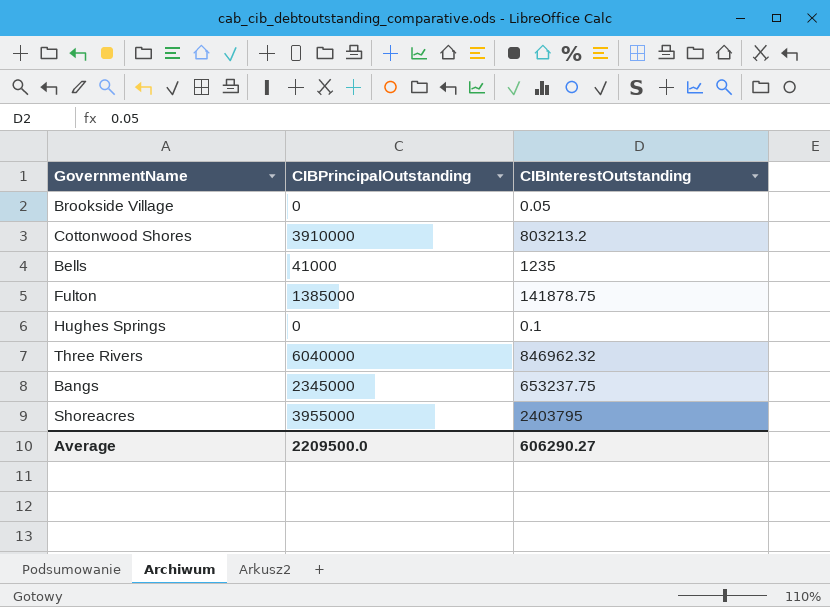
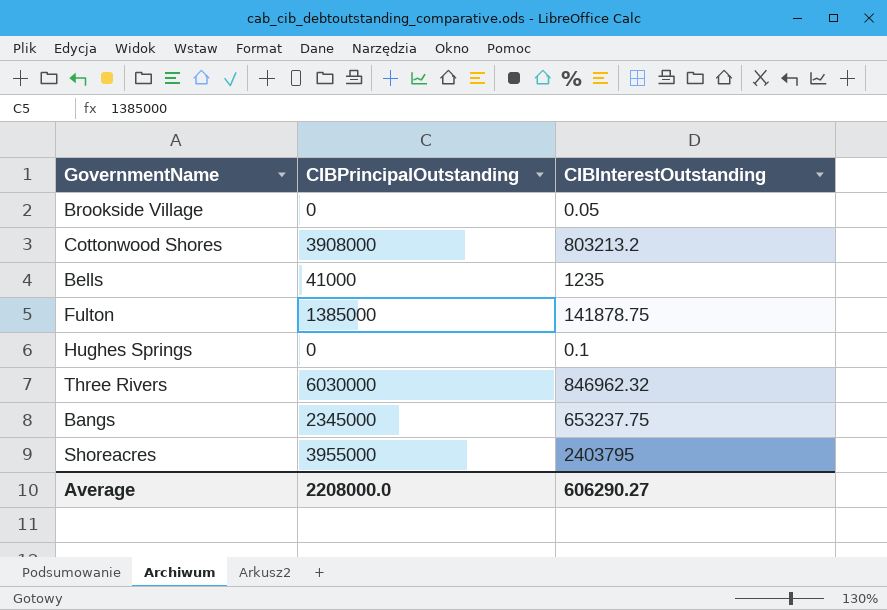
Cottonwood Shores | CIBPrincipalOutstanding: 3910000 -> 3908000
Three Rivers | CIBPrincipalOutstanding: 6040000 -> 6030000
Average | CIBPrincipalOutstanding: 2209500.0 -> 2208000.0

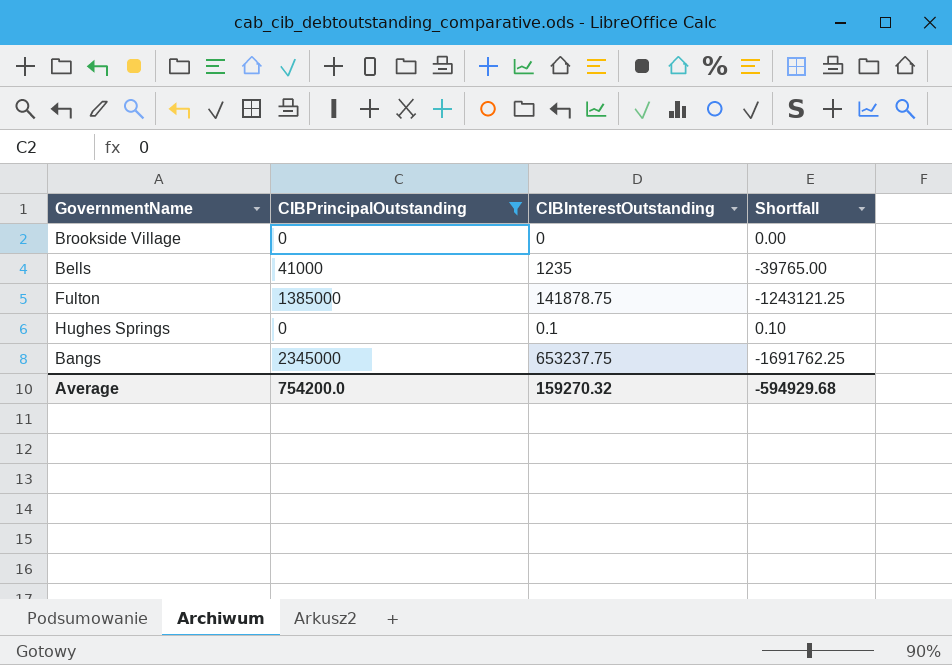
filter: none -> CIBPrincipalOutstanding <= 2345000
column Shortfall | formula: none -> [CIBInterestOutstanding] - [CIBPrincipalOutstanding]
Brookside Village | CIBInterestOutstanding: 0.05 -> 0
Average | CIBPrincipalOutstanding: 2208000.0 -> 754200.0
Average | CIBInterestOutstanding: 606290.27 -> 159270.32

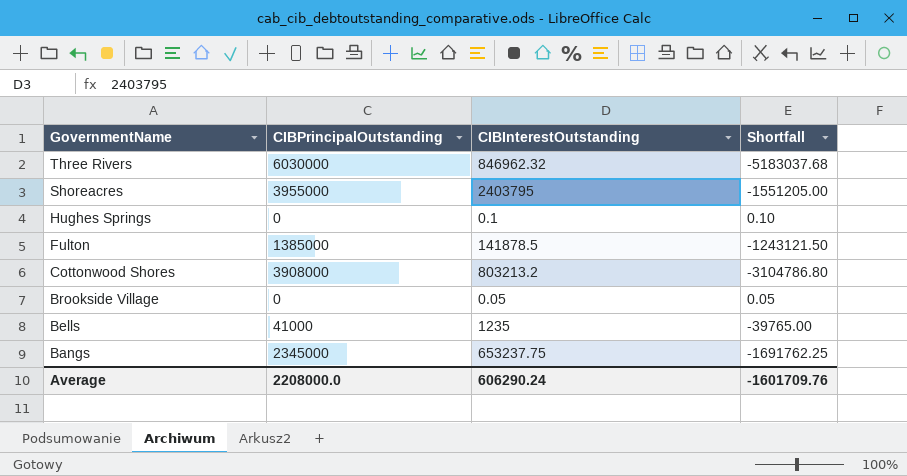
filter: CIBPrincipalOutstanding <= 2345000 -> none
row order: none -> GovernmentName descending
Fulton | CIBInterestOutstanding: 141878.75 -> 141878.5
Fulton | Shortfall: -1243121.25 -> -1243121.50
Brookside Village | CIBInterestOutstanding: 0 -> 0.05
Brookside Village | Shortfall: 0.00 -> 0.05
Average | CIBPrincipalOutstanding: 754200.0 -> 2208000.0
Average | CIBInterestOutstanding: 159270.32 -> 606290.24
Average | Shortfall: -594929.68 -> -1601709.76

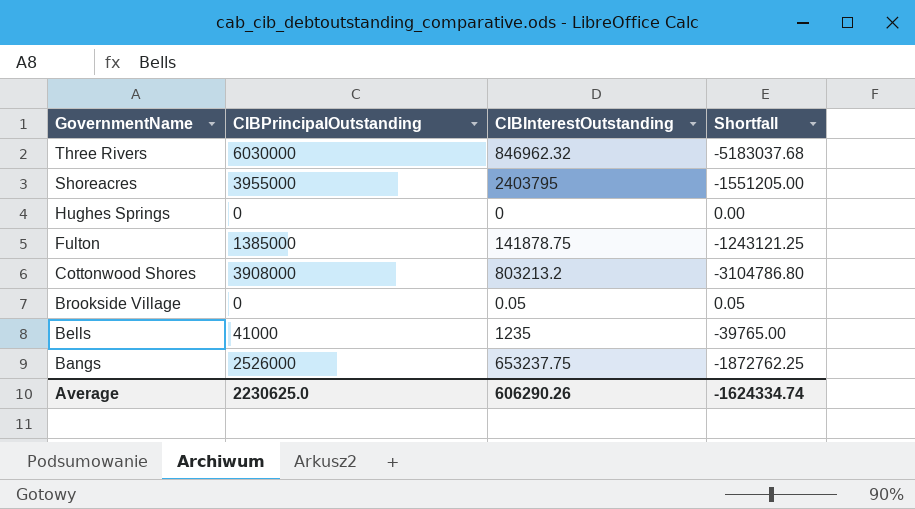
Hughes Springs | CIBInterestOutstanding: 0.1 -> 0
Hughes Springs | Shortfall: 0.10 -> 0.00
Fulton | CIBInterestOutstanding: 141878.5 -> 141878.75
Fulton | Shortfall: -1243121.50 -> -1243121.25
Bangs | CIBPrincipalOutstanding: 2345000 -> 2526000
Bangs | Shortfall: -1691762.25 -> -1872762.25
Average | CIBPrincipalOutstanding: 2208000.0 -> 2230625.0
Average | CIBInterestOutstanding: 606290.24 -> 606290.26
Average | Shortfall: -1601709.76 -> -1624334.74

